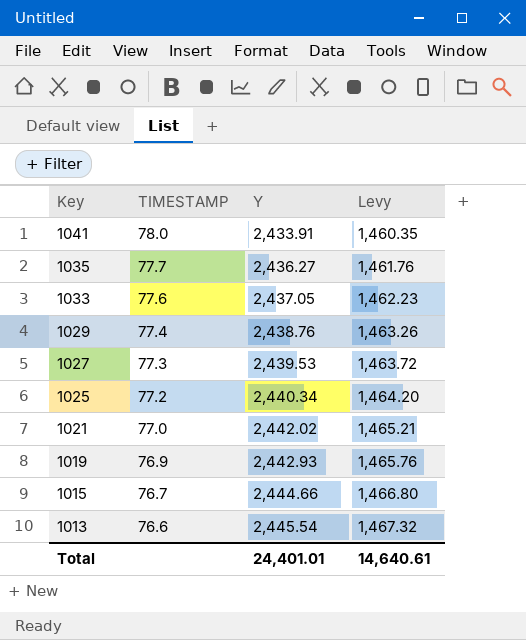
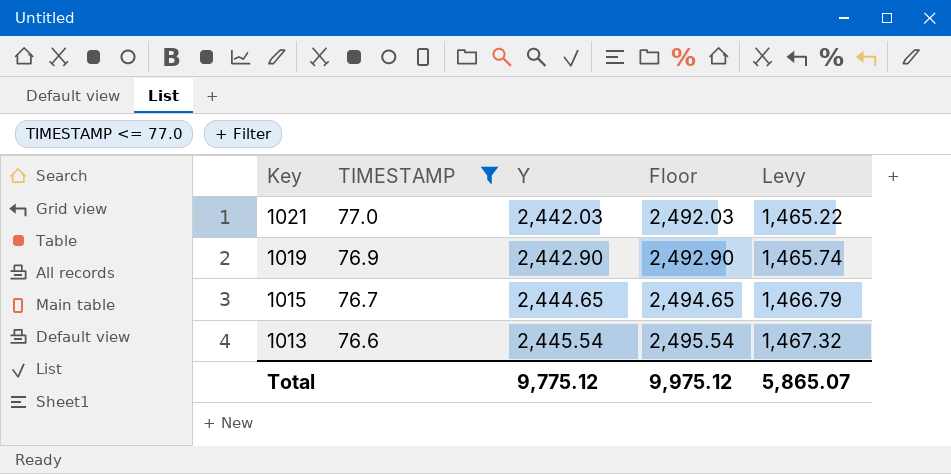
filter: none -> TIMESTAMP <= 77.0
column Floor | formula: none -> [Y] + 50
1021 | Y: 2,442.02 -> 2,442.03
1021 | Levy: 1,465.21 -> 1,465.22
1019 | Y: 2,442.93 -> 2,442.90
1019 | Levy: 1,465.76 -> 1,465.74
1015 | Y: 2,444.66 -> 2,444.65
1015 | Levy: 1,466.80 -> 1,466.79
Total | Y: 24,401.01 -> 9,775.12
Total | Levy: 14,640.61 -> 5,865.07

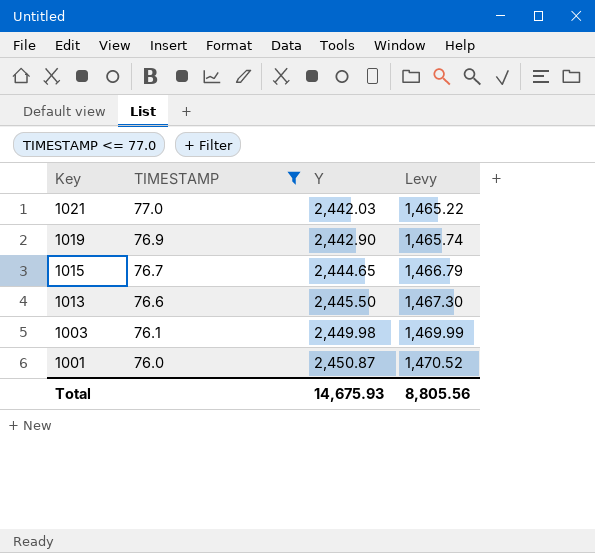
column Floor | formula: [Y] + 50 -> none
1013 | Y: 2,445.54 -> 2,445.50
1013 | Levy: 1,467.32 -> 1,467.30
row 1003: none -> 76.1 | 2,449.98 | 1,469.99
row 1001: none -> 76.0 | 2,450.87 | 1,470.52
Total | Y: 9,775.12 -> 14,675.93
Total | Levy: 5,865.07 -> 8,805.56

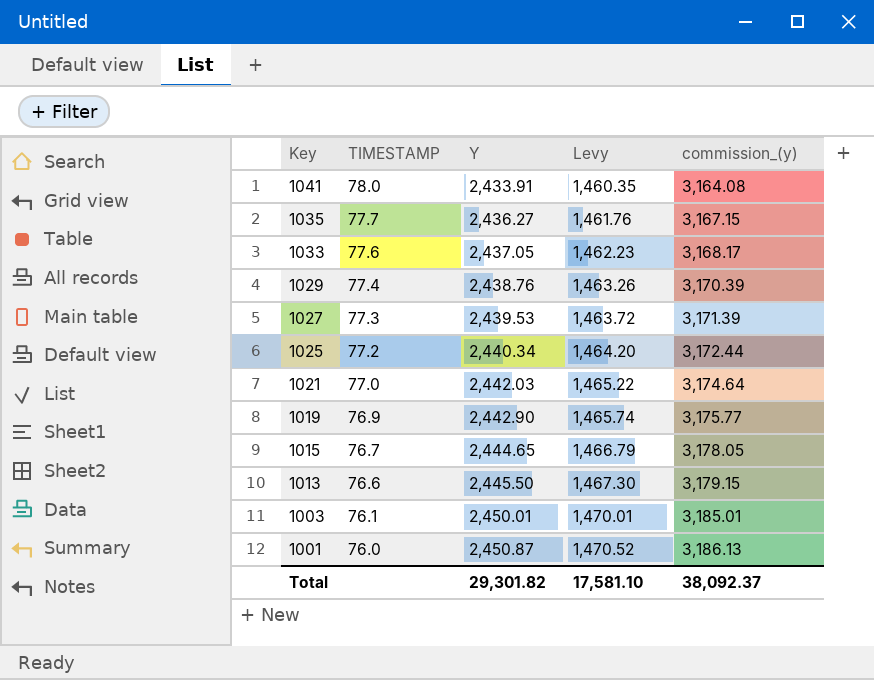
filter: TIMESTAMP <= 77.0 -> none
column commission_(y) | formula: none -> [Y] * 1.3
1003 | Y: 2,449.98 -> 2,450.01
1003 | Levy: 1,469.99 -> 1,470.01
Total | Y: 14,675.93 -> 29,301.82
Total | Levy: 8,805.56 -> 17,581.10

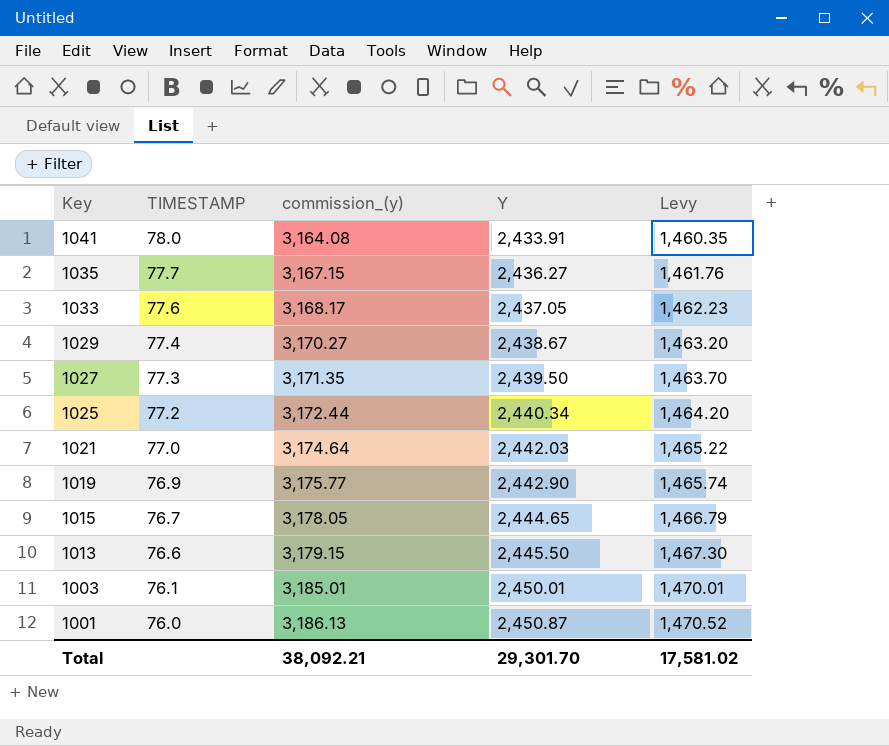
column commission_(y) | position: 5 -> 3
1029 | commission_(y): 3,170.39 -> 3,170.27
1029 | Y: 2,438.76 -> 2,438.67
1029 | Levy: 1,463.26 -> 1,463.20
1027 | commission_(y): 3,171.39 -> 3,171.35
1027 | Y: 2,439.53 -> 2,439.50
1027 | Levy: 1,463.72 -> 1,463.70
Total | commission_(y): 38,092.37 -> 38,092.21
Total | Y: 29,301.82 -> 29,301.70
Total | Levy: 17,581.10 -> 17,581.02

